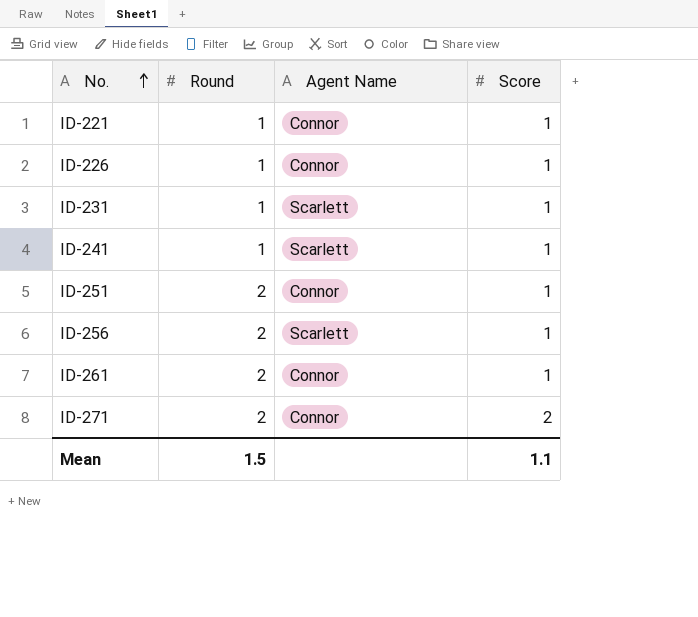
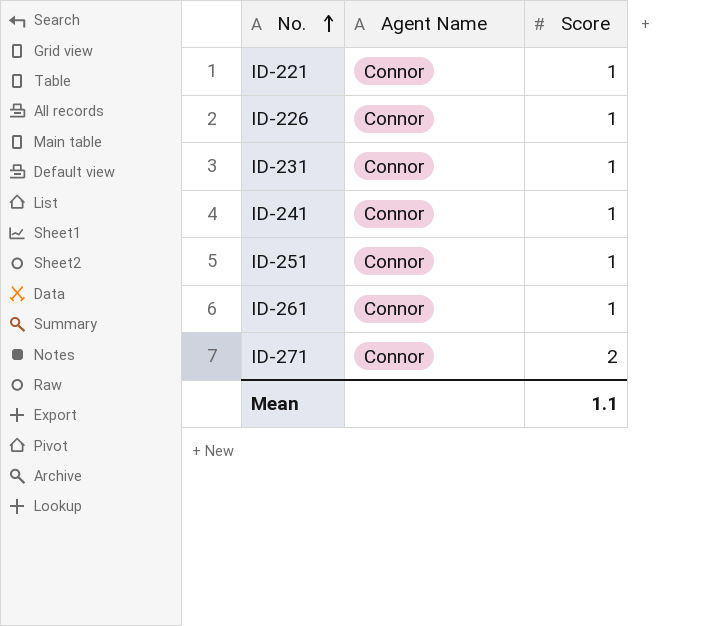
column Round | position: 2 -> none
row ID-256: 2 | Scarlett | 1 -> none
ID-231 | Agent Name: Scarlett -> Connor
ID-241 | Agent Name: Scarlett -> Connor

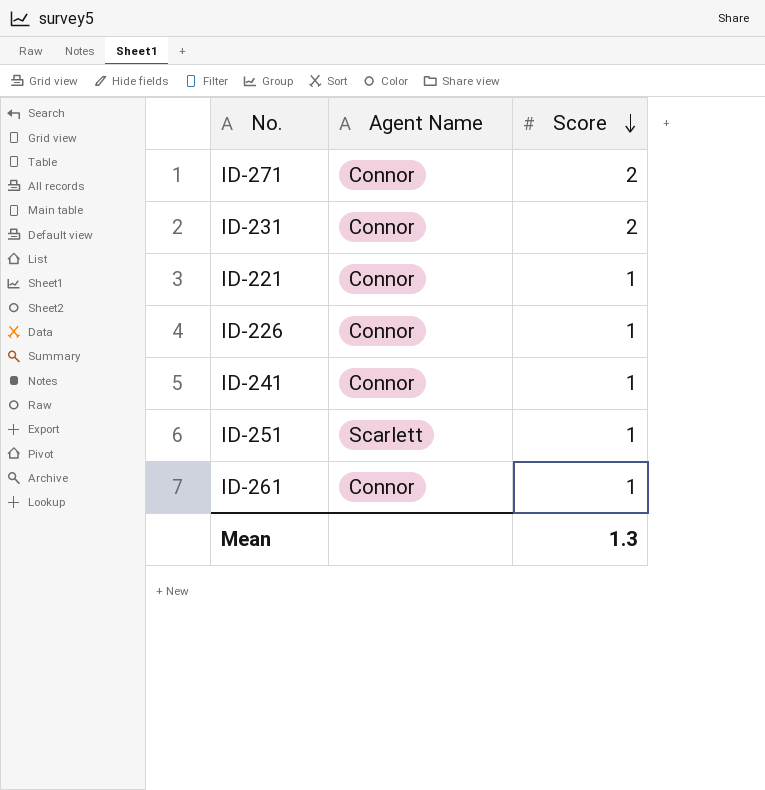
row order: No. ascending -> Score descending
ID-231 | Score: 1 -> 2
ID-251 | Agent Name: Connor -> Scarlett
Mean | Score: 1.1 -> 1.3

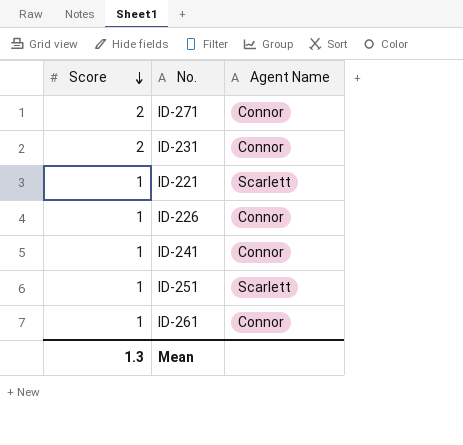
column Score | position: 3 -> 1
ID-221 | Agent Name: Connor -> Scarlett

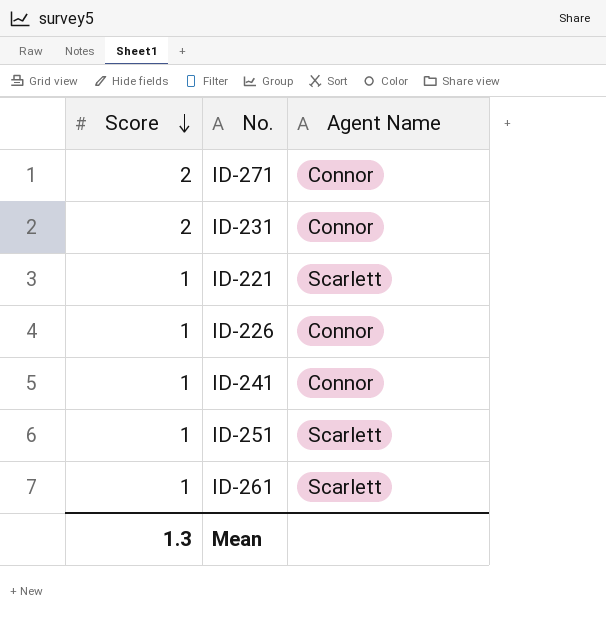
ID-261 | Agent Name: Connor -> Scarlett

